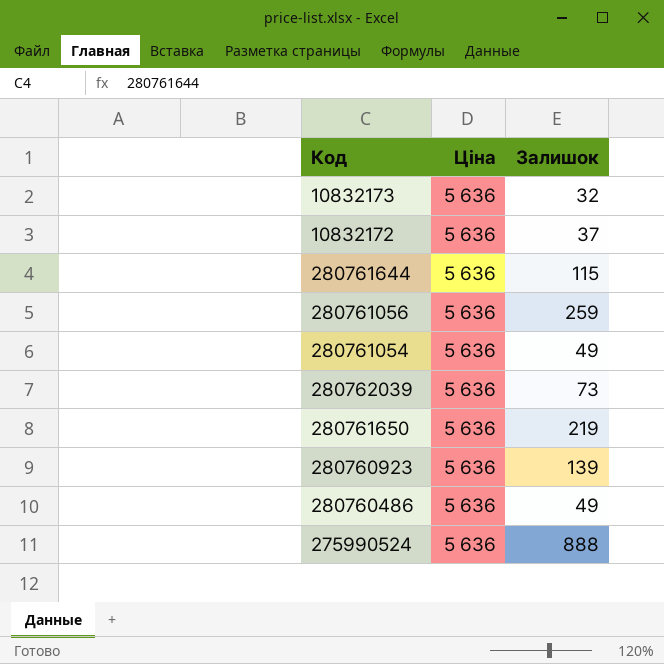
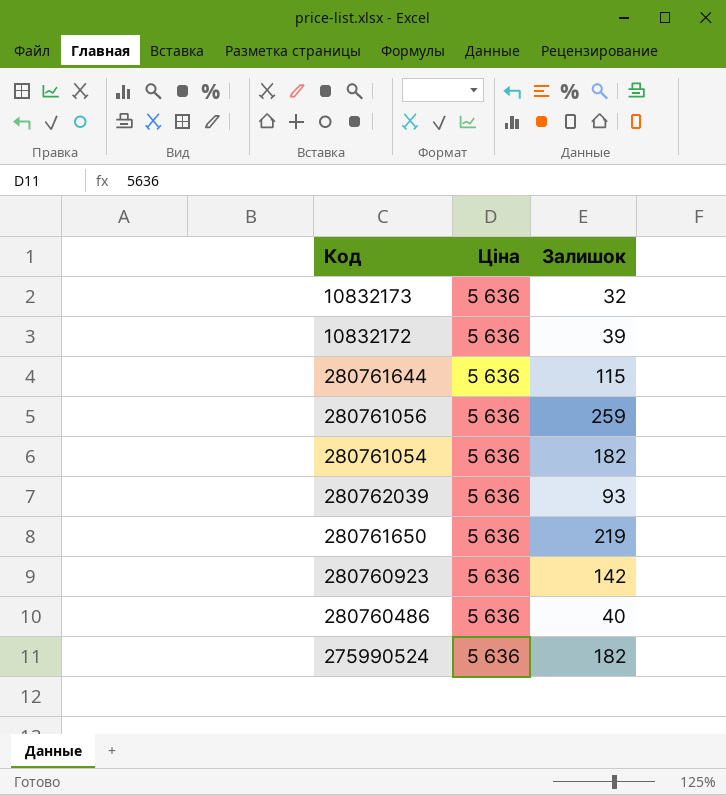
10832172 | Залишок: 37 -> 39
280761054 | Залишок: 49 -> 182
280762039 | Залишок: 73 -> 93
280760923 | Залишок: 139 -> 142
280760486 | Залишок: 49 -> 40
275990524 | Залишок: 888 -> 182

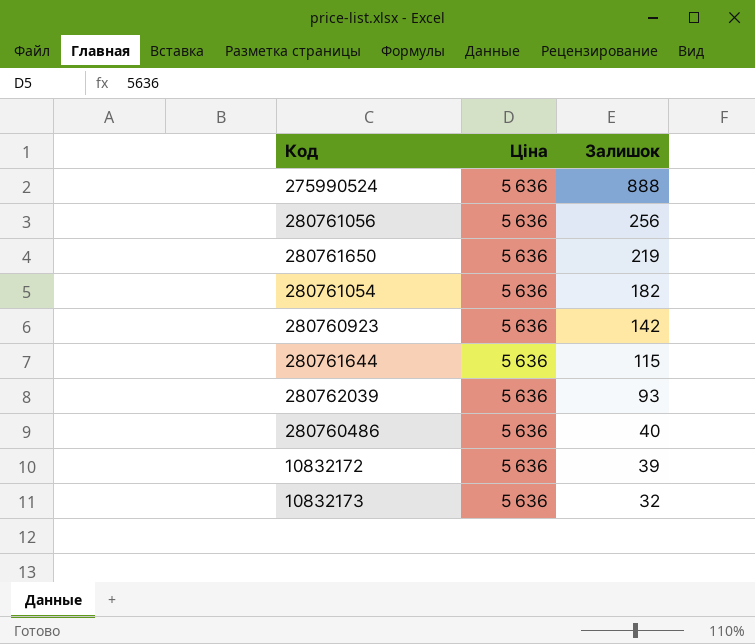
row order: none -> Залишок descending
275990524 | Залишок: 182 -> 888
280761056 | Залишок: 259 -> 256

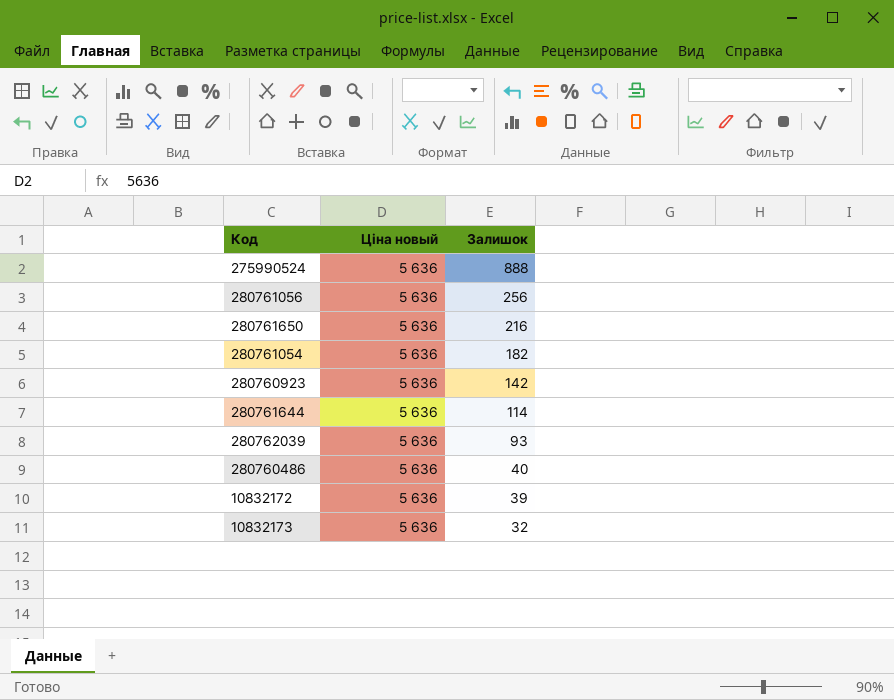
column name: Ціна -> Ціна новый
280761650 | Залишок: 219 -> 216
280761644 | Залишок: 115 -> 114

